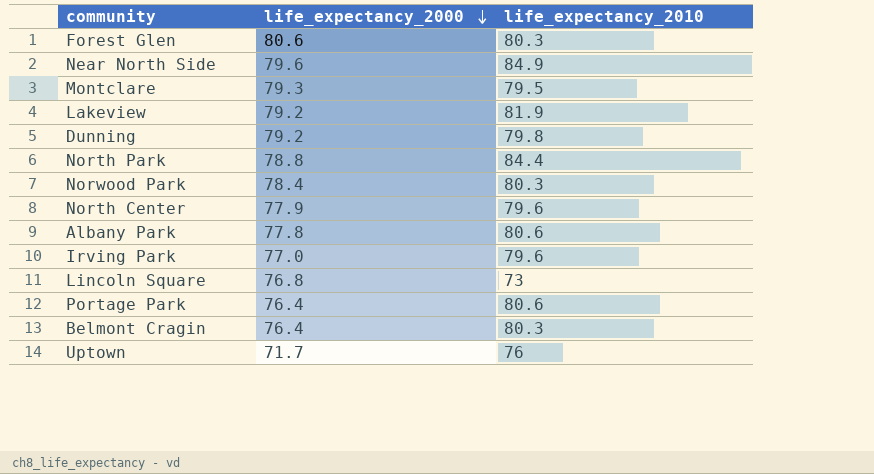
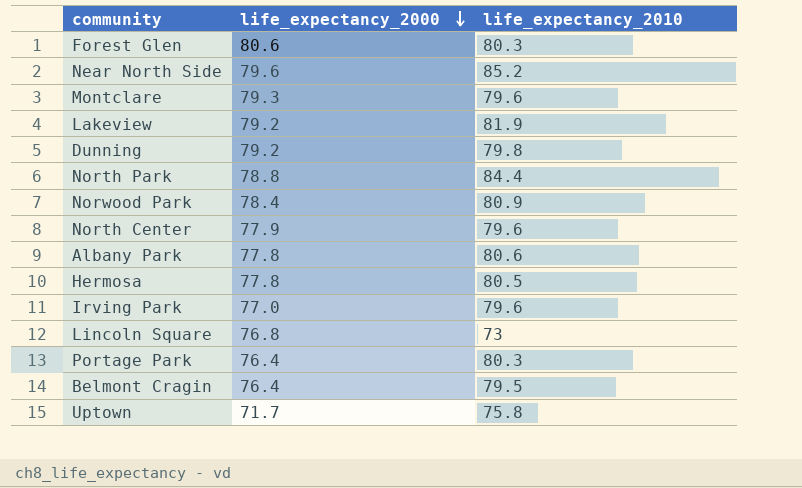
Near North Side | life_expectancy_2010: 84.9 -> 85.2
Montclare | life_expectancy_2010: 79.5 -> 79.6
Norwood Park | life_expectancy_2010: 80.3 -> 80.9
row Hermosa: none -> 77.8 | 80.5
Portage Park | life_expectancy_2010: 80.6 -> 80.3
Belmont Cragin | life_expectancy_2010: 80.3 -> 79.5
Uptown | life_expectancy_2010: 76 -> 75.8

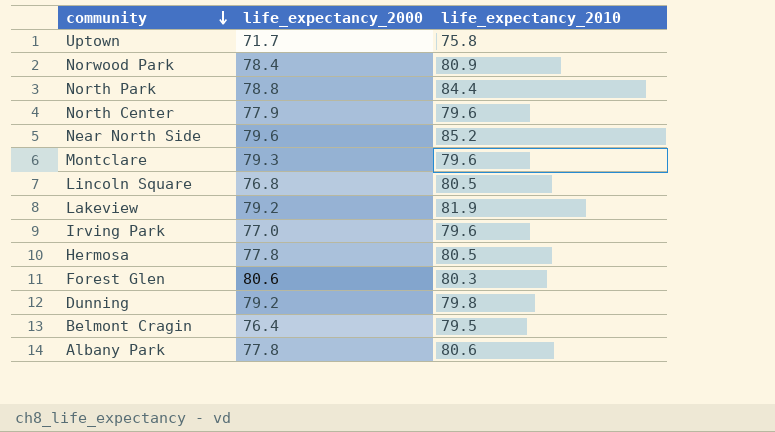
row order: life_expectancy_2000 descending -> community descending
row Portage Park: 76.4 | 80.3 -> none
Lincoln Square | life_expectancy_2010: 73 -> 80.5

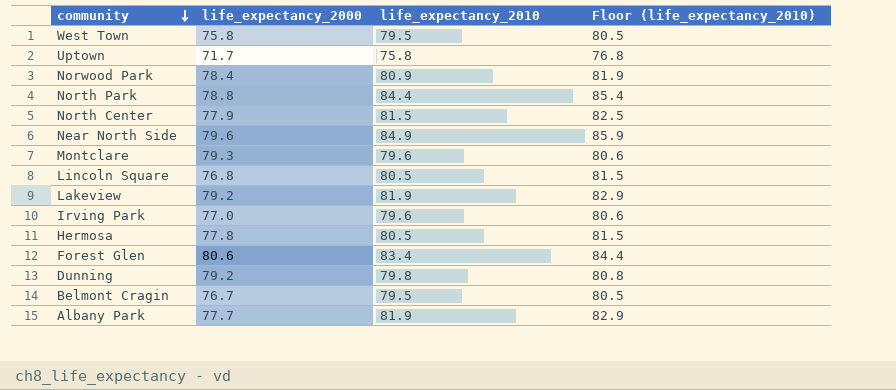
column Floor (life_expectancy_2010) | formula: none -> [life_expectancy_2010] + 1
row West Town: none -> 75.8 | 79.5 | 80.5
North Center | life_expectancy_2010: 79.6 -> 81.5
Near North Side | life_expectancy_2010: 85.2 -> 84.9
Forest Glen | life_expectancy_2010: 80.3 -> 83.4
Belmont Cragin | life_expectancy_2000: 76.4 -> 76.7
Albany Park | life_expectancy_2000: 77.8 -> 77.7
Albany Park | life_expectancy_2010: 80.6 -> 81.9

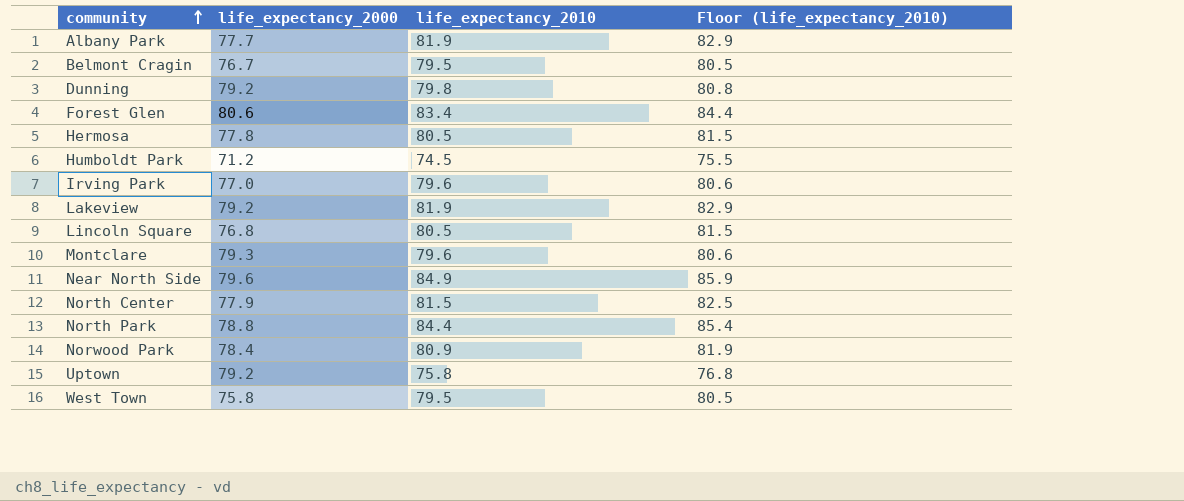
row order: community descending -> community ascending
row Humboldt Park: none -> 71.2 | 74.5 | 75.5
Uptown | life_expectancy_2000: 71.7 -> 79.2

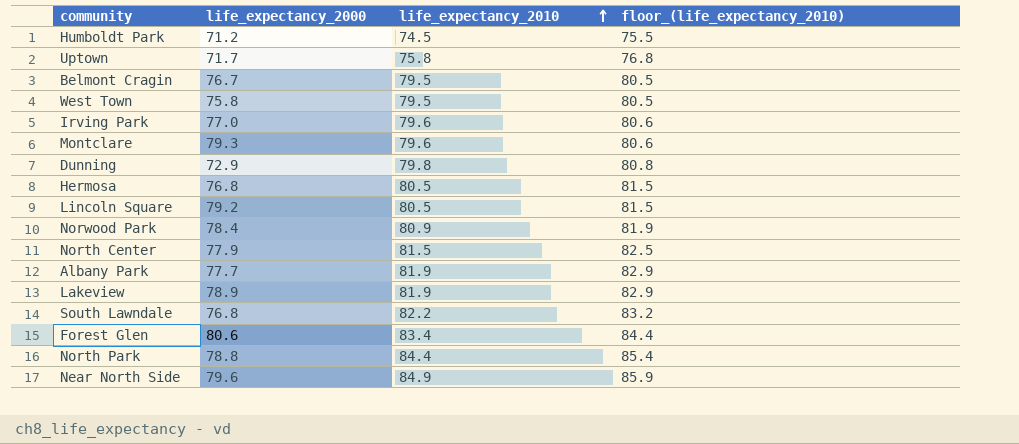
row order: community ascending -> life_expectancy_2010 ascending
column name: Floor (life_expectancy_2010) -> floor_(life_expectancy_2010)
Uptown | life_expectancy_2000: 79.2 -> 71.7
Dunning | life_expectancy_2000: 79.2 -> 72.9
Hermosa | life_expectancy_2000: 77.8 -> 76.8
Lincoln Square | life_expectancy_2000: 76.8 -> 79.2
Lakeview | life_expectancy_2000: 79.2 -> 78.9
row South Lawndale: none -> 76.8 | 82.2 | 83.2

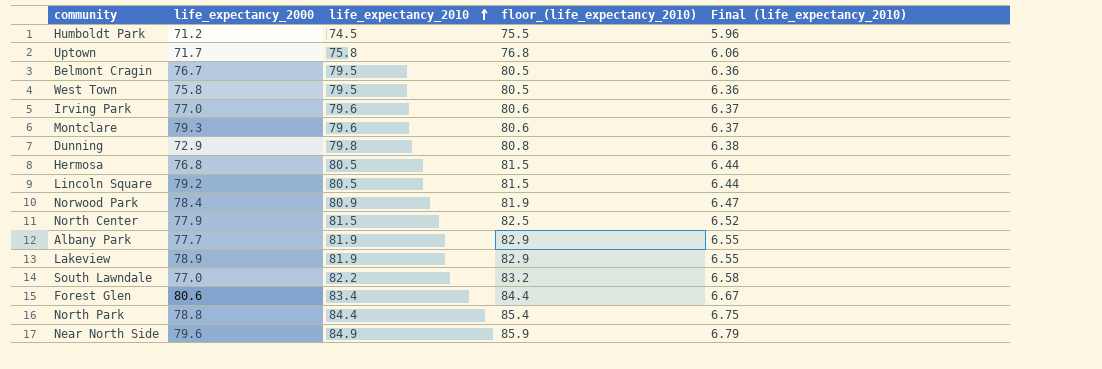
column Final (life_expectancy_2010) | formula: none -> [life_expectancy_2010] * 0.08
South Lawndale | life_expectancy_2000: 76.8 -> 77.0

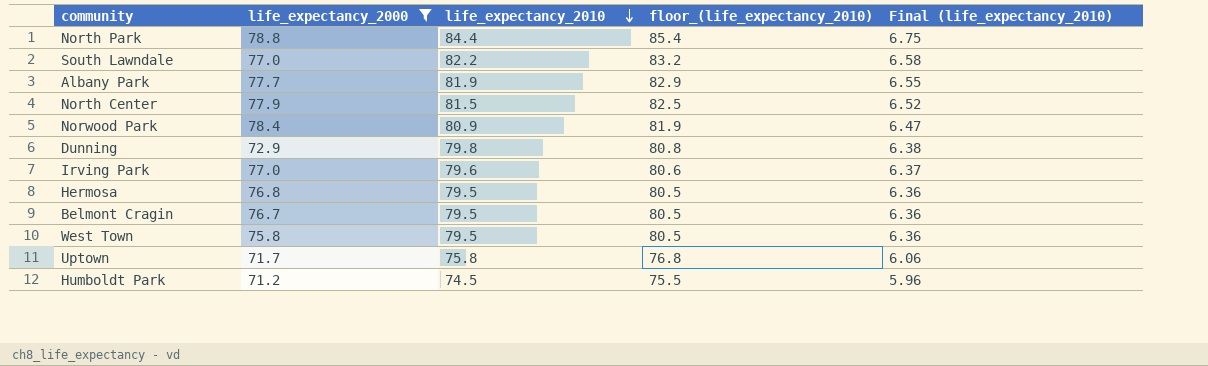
filter: none -> life_expectancy_2000 <= 78.8
row order: life_expectancy_2010 ascending -> life_expectancy_2010 descending
Hermosa | life_expectancy_2010: 80.5 -> 79.5
Hermosa | floor_(life_expectancy_2010): 81.5 -> 80.5
Hermosa | Final (life_expectancy_2010): 6.44 -> 6.36

